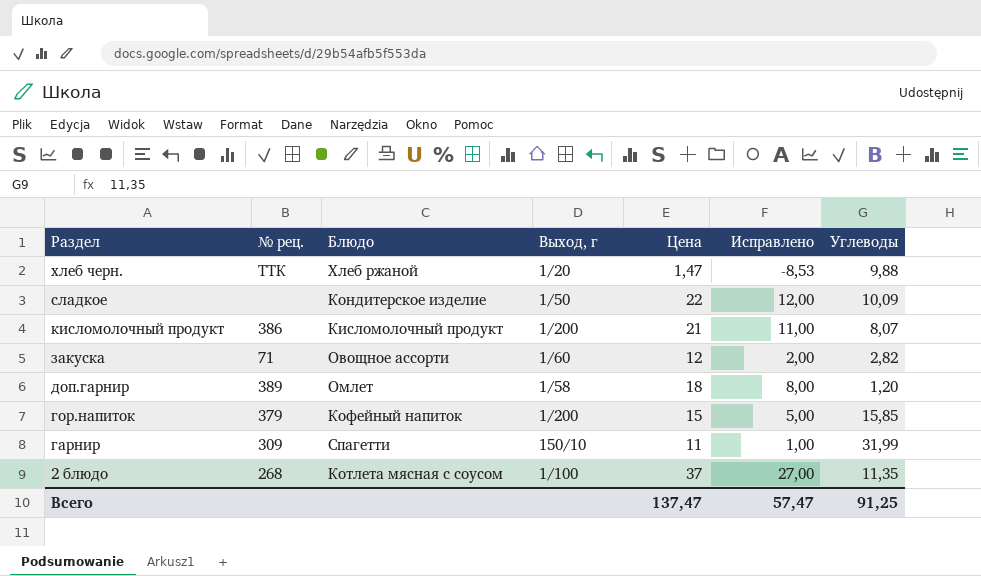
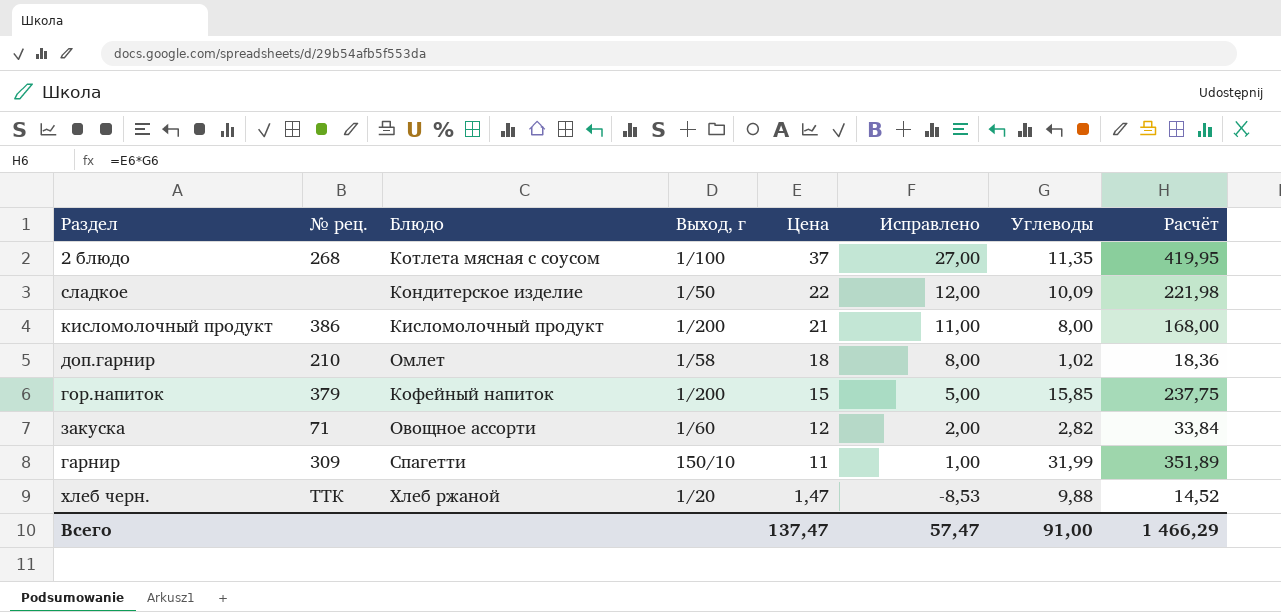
row order: Раздел descending -> Цена descending
column Расчёт | formula: none -> [Цена] * [Углеводы]
кисломолочный продукт | Углеводы: 8,07 -> 8,00
доп.гарнир | № рец.: 389 -> 210
доп.гарнир | Углеводы: 1,20 -> 1,02
Всего | Углеводы: 91,25 -> 91,00

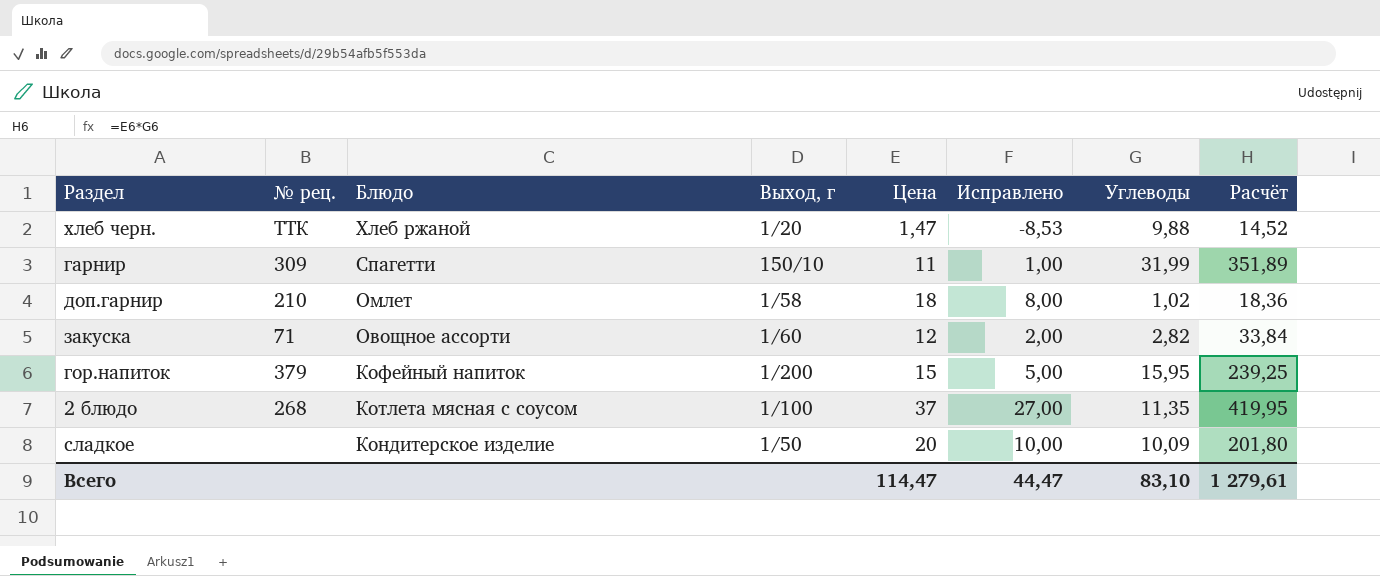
row order: Цена descending -> Блюдо descending
row кисломолочный продукт: 386 | Кисломолочный продукт | 1/200 | 21 | 11,00 | 8,00 | 168,00 -> none
гор.напиток | Углеводы: 15,85 -> 15,95
гор.напиток | Расчёт: 237,75 -> 239,25
сладкое | Цена: 22 -> 20
сладкое | Исправлено: 12,00 -> 10,00
сладкое | Расчёт: 221,98 -> 201,80
Всего | Цена: 137,47 -> 114,47
Всего | Исправлено: 57,47 -> 44,47
Всего | Углеводы: 91,00 -> 83,10
Всего | Расчёт: 1 466,29 -> 1 279,61

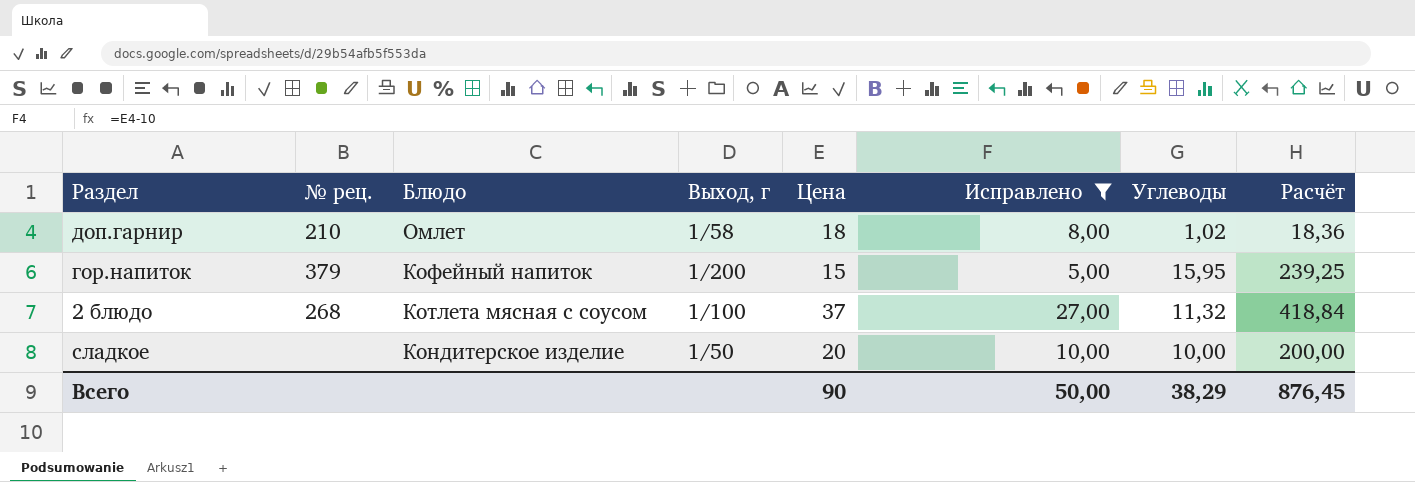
filter: none -> Исправлено >= 5,00
2 блюдо | Углеводы: 11,35 -> 11,32
2 блюдо | Расчёт: 419,95 -> 418,84
сладкое | Углеводы: 10,09 -> 10,00
сладкое | Расчёт: 201,80 -> 200,00
Всего | Цена: 114,47 -> 90
Всего | Исправлено: 44,47 -> 50,00
Всего | Углеводы: 83,10 -> 38,29
Всего | Расчёт: 1 279,61 -> 876,45

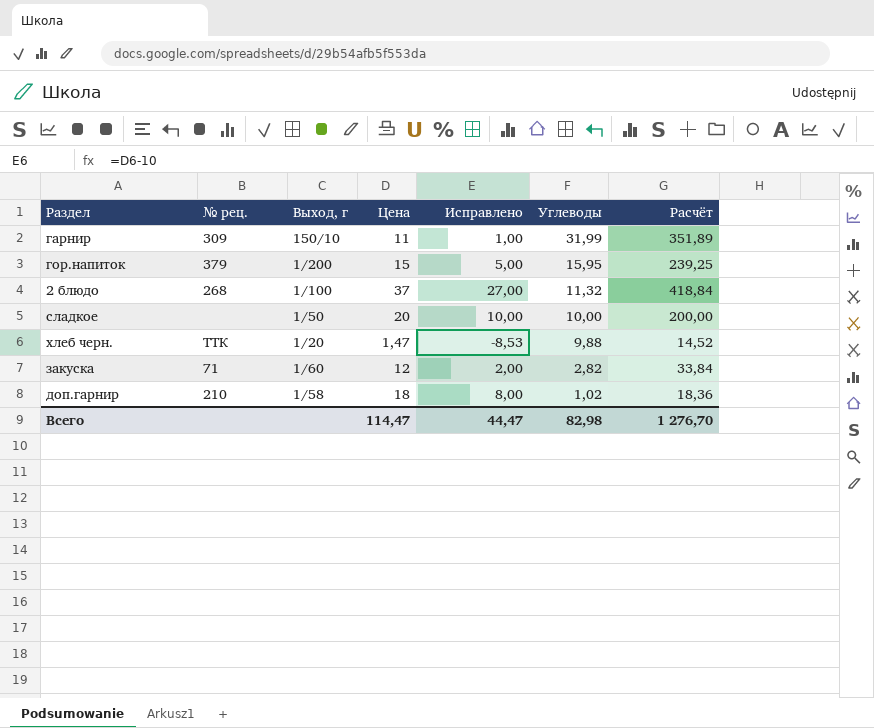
filter: Исправлено >= 5,00 -> none
row order: Блюдо descending -> Углеводы descending
column Блюдо | position: 3 -> none
Всего | Цена: 90 -> 114,47
Всего | Исправлено: 50,00 -> 44,47
Всего | Углеводы: 38,29 -> 82,98
Всего | Расчёт: 876,45 -> 1 276,70

